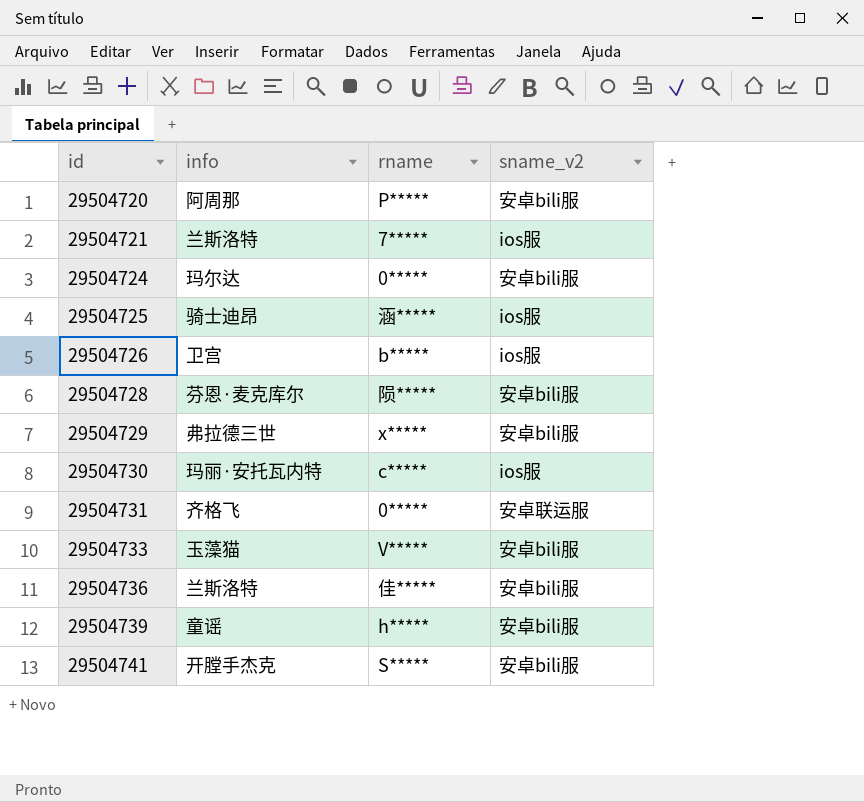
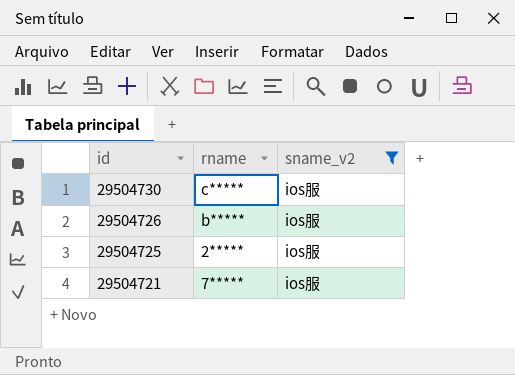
filter: none -> sname_v2 = ios服
row order: id ascending -> id descending
column info | position: 2 -> none
29504725 | rname: 涵***** -> 2*****

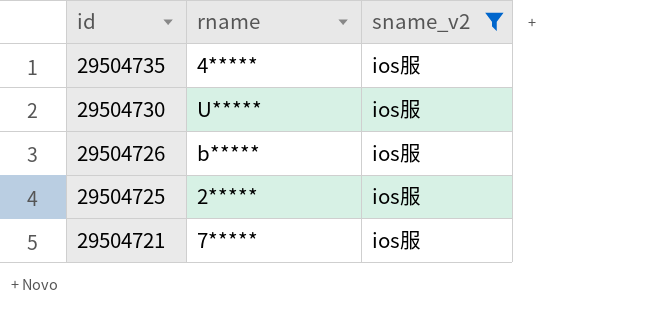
row 29504735: none -> 4***** | ios服
29504730 | rname: c***** -> U*****

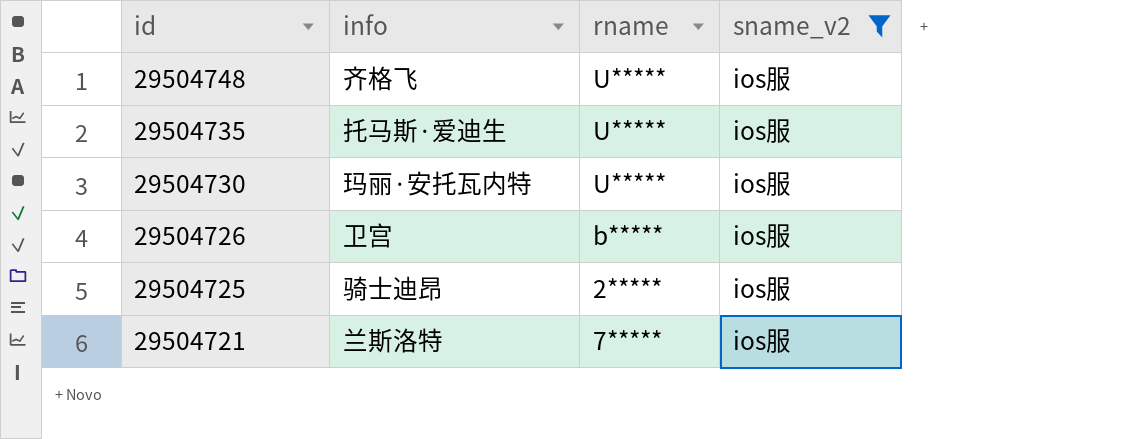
column info | position: none -> 2
row 29504748: none -> 齐格飞 | U***** | ios服
29504735 | rname: 4***** -> U*****

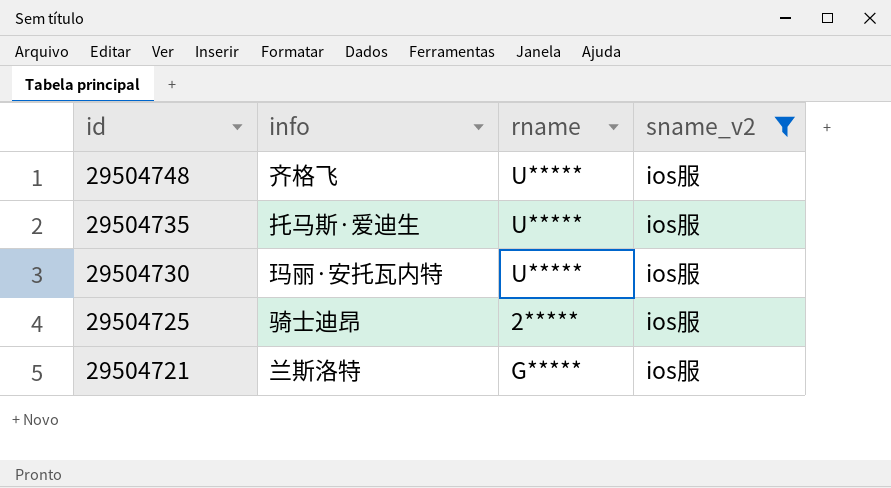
row 29504726: 卫宫 | b***** | ios服 -> none
29504721 | rname: 7***** -> G*****

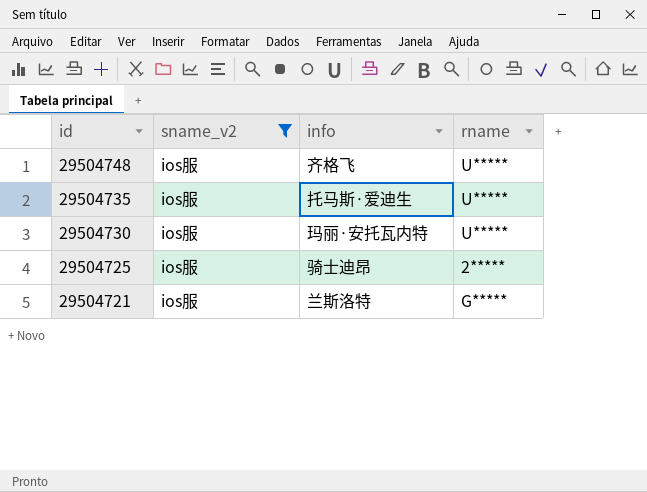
column sname_v2 | position: 4 -> 2

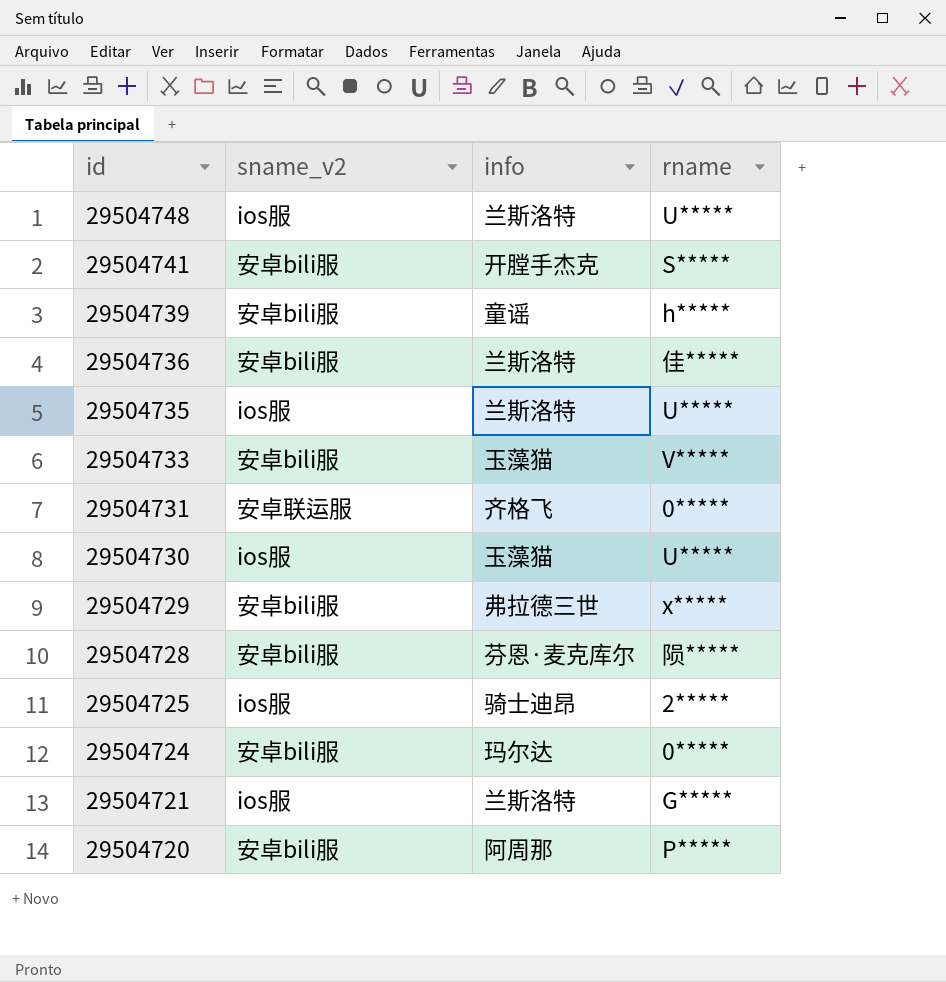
filter: sname_v2 = ios服 -> none
29504748 | info: 齐格飞 -> 兰斯洛特
29504735 | info: 托马斯·爱迪生 -> 兰斯洛特
29504730 | info: 玛丽·安托瓦内特 -> 玉藻猫

